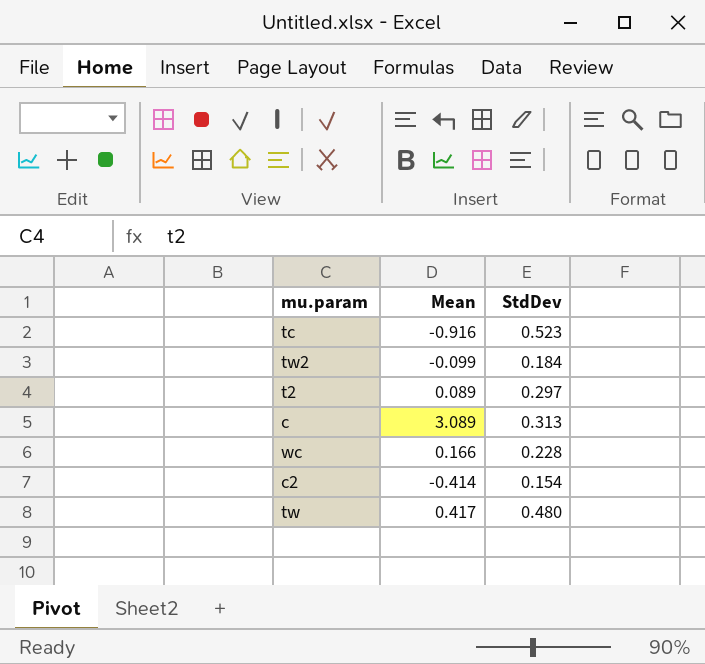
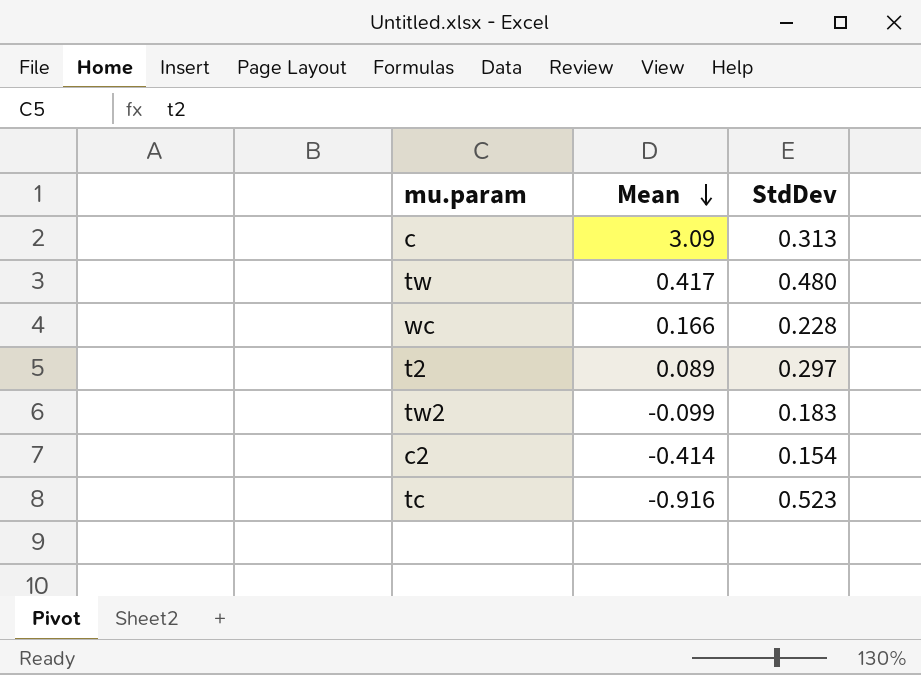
row order: none -> Mean descending
c | Mean: 3.089 -> 3.09
tw2 | StdDev: 0.184 -> 0.183

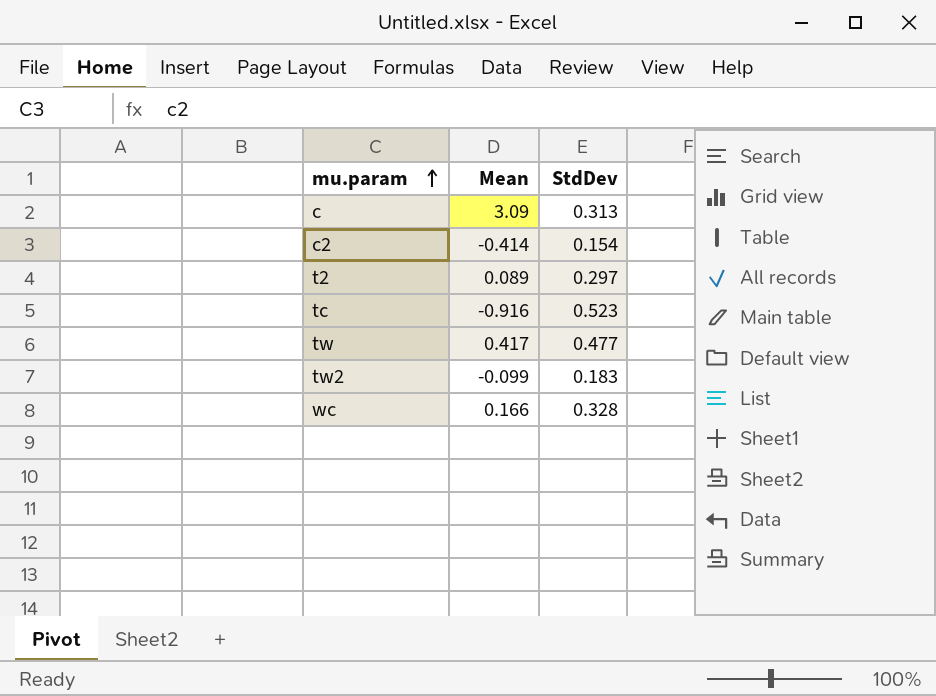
row order: Mean descending -> mu.param ascending
tw | StdDev: 0.480 -> 0.477
wc | StdDev: 0.228 -> 0.328

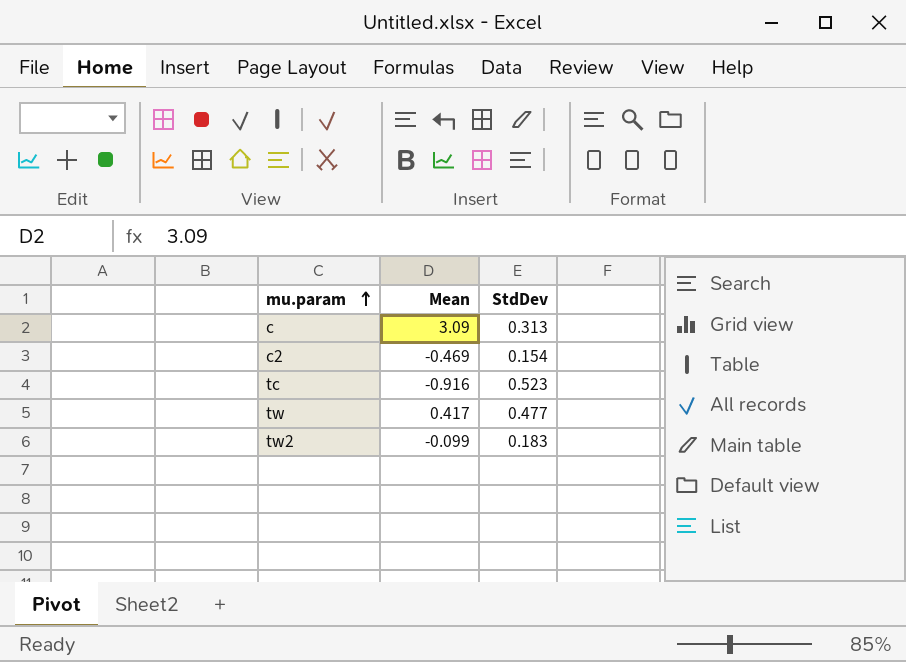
row t2: 0.089 | 0.297 -> none
row wc: 0.166 | 0.328 -> none
c2 | Mean: -0.414 -> -0.469

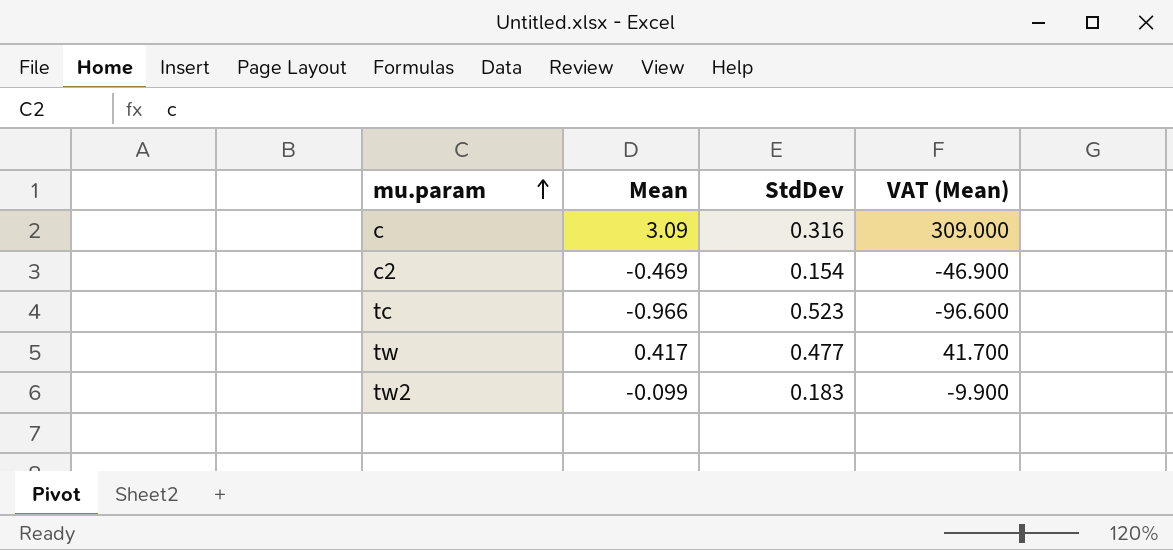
column VAT (Mean) | formula: none -> [Mean] * 100
c | StdDev: 0.313 -> 0.316
tc | Mean: -0.916 -> -0.966

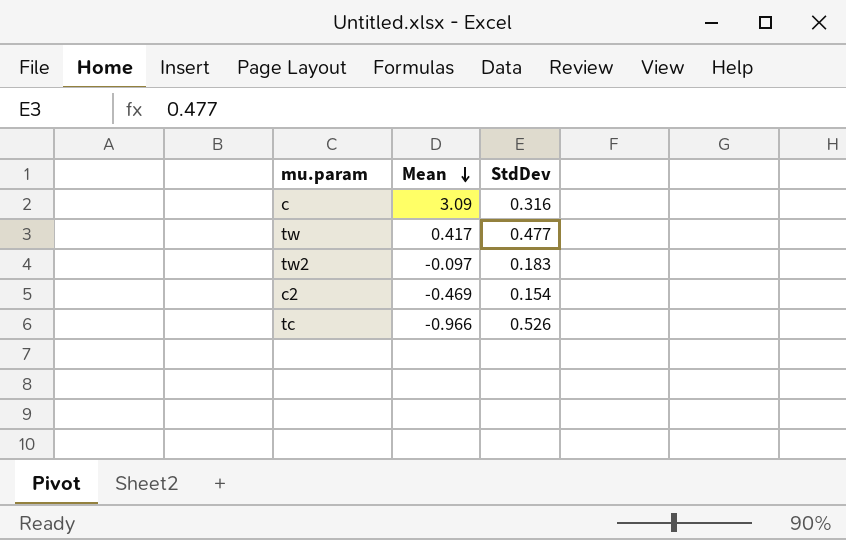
row order: mu.param ascending -> Mean descending
column VAT (Mean) | formula: [Mean] * 100 -> none
tw2 | Mean: -0.099 -> -0.097
tc | StdDev: 0.523 -> 0.526

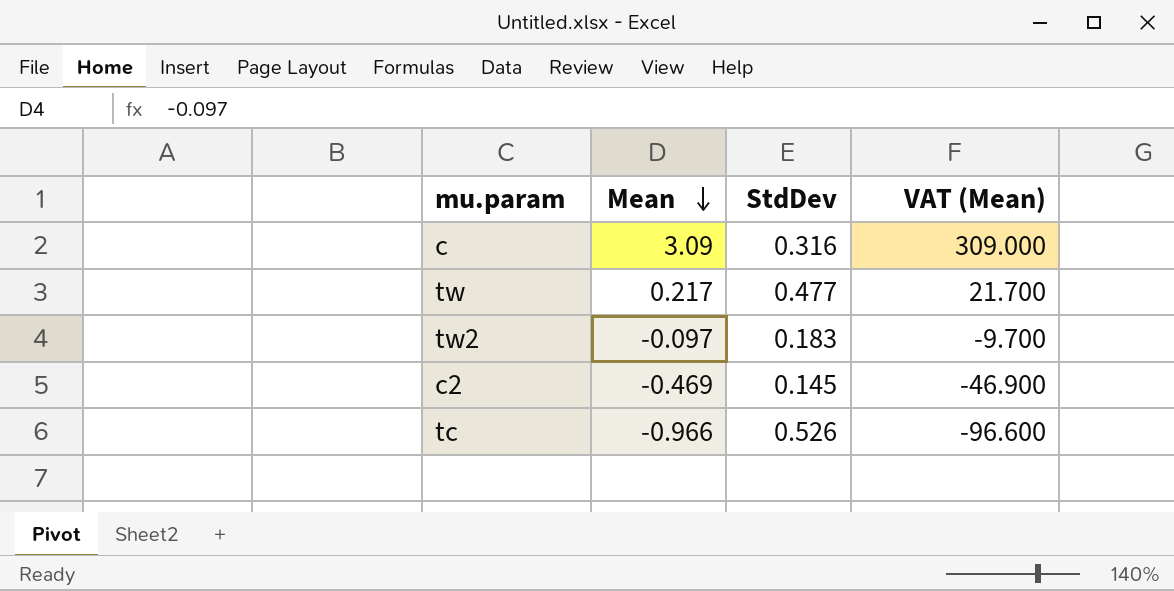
column VAT (Mean) | formula: none -> [Mean] * 100
tw | Mean: 0.417 -> 0.217
c2 | StdDev: 0.154 -> 0.145

